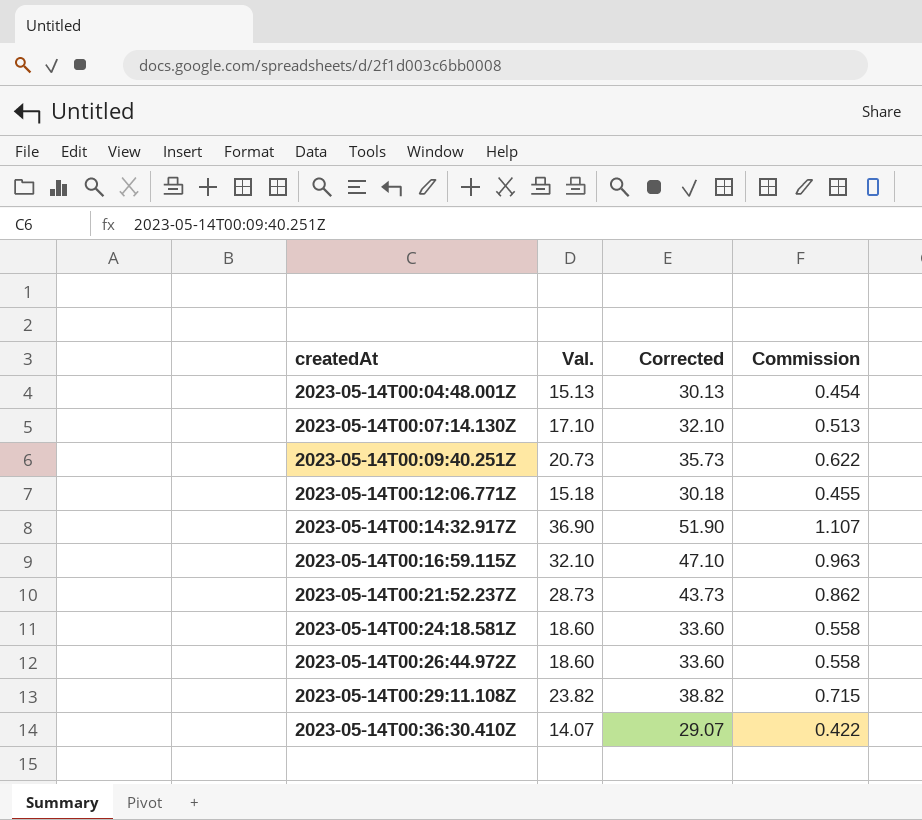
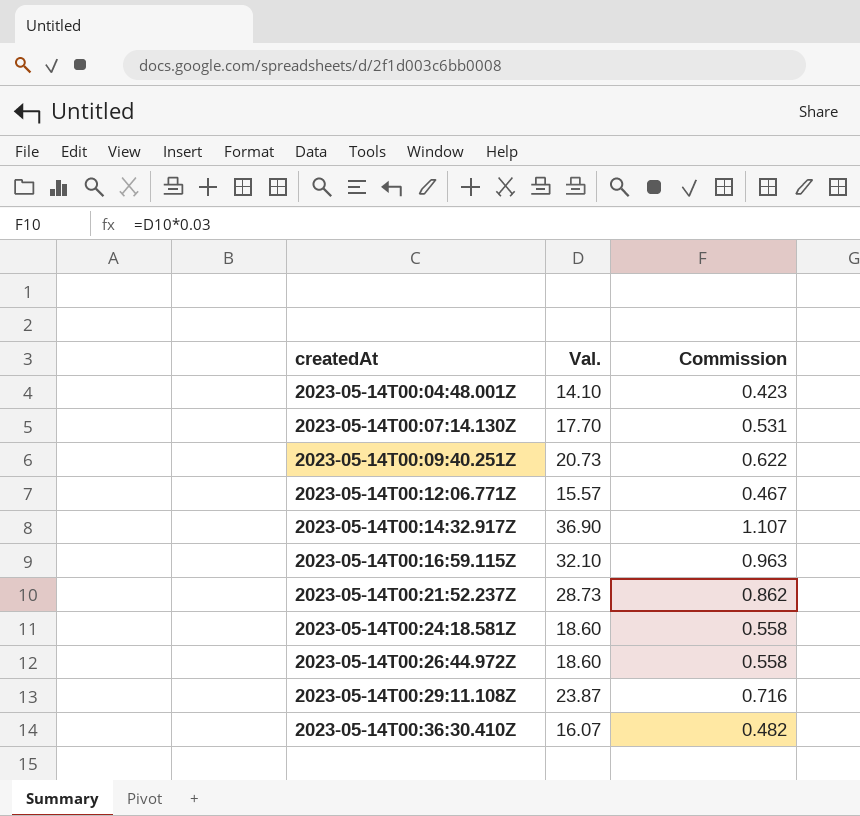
column Corrected | formula: [Val.] + 15 -> none
2023-05-14T00:04:48.001Z | Val.: 15.13 -> 14.10
2023-05-14T00:04:48.001Z | Commission: 0.454 -> 0.423
2023-05-14T00:07:14.130Z | Val.: 17.10 -> 17.70
2023-05-14T00:07:14.130Z | Commission: 0.513 -> 0.531
2023-05-14T00:12:06.771Z | Val.: 15.18 -> 15.57
2023-05-14T00:12:06.771Z | Commission: 0.455 -> 0.467
2023-05-14T00:29:11.108Z | Val.: 23.82 -> 23.87
2023-05-14T00:29:11.108Z | Commission: 0.715 -> 0.716
2023-05-14T00:36:30.410Z | Val.: 14.07 -> 16.07
2023-05-14T00:36:30.410Z | Commission: 0.422 -> 0.482

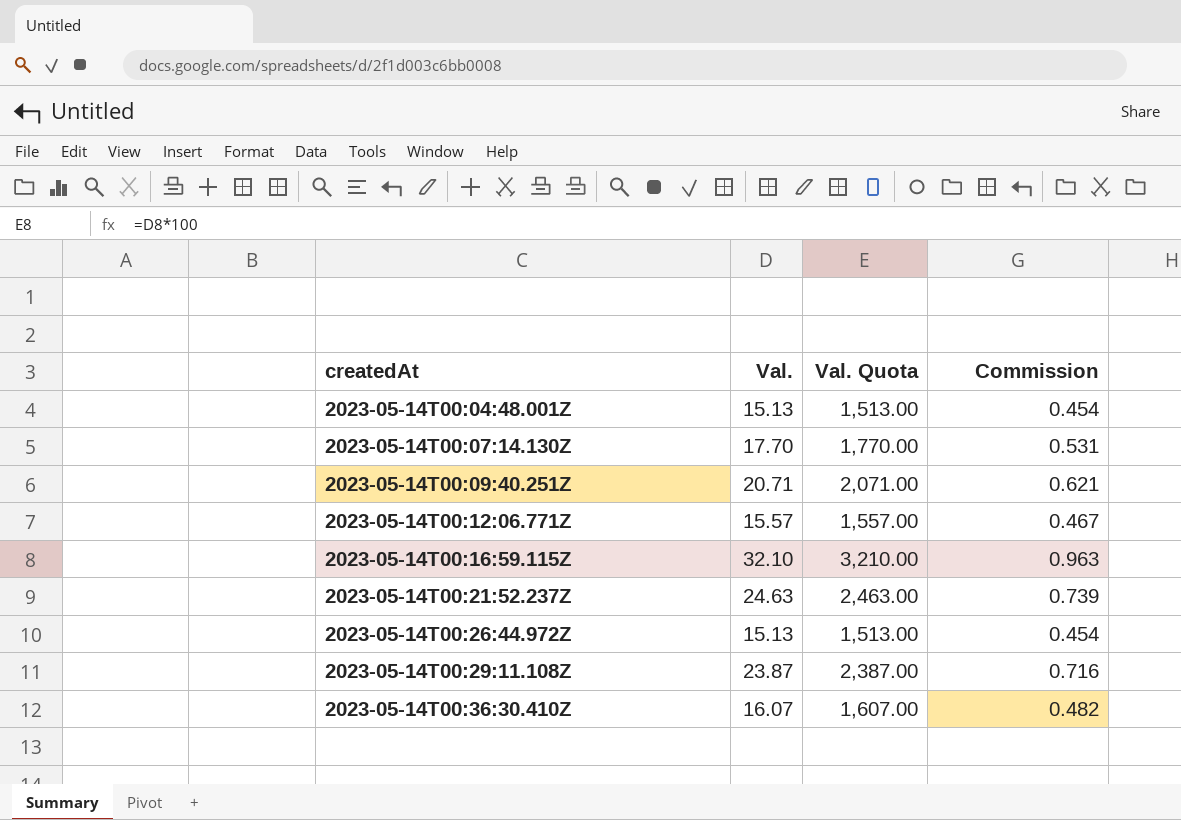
column Val. Quota | formula: none -> [Val.] * 100
row 2023-05-14T00:14:32.917Z: 36.90 | 1.107 -> none
row 2023-05-14T00:24:18.581Z: 18.60 | 0.558 -> none
2023-05-14T00:04:48.001Z | Val.: 14.10 -> 15.13
2023-05-14T00:04:48.001Z | Commission: 0.423 -> 0.454
2023-05-14T00:09:40.251Z | Val.: 20.73 -> 20.71
2023-05-14T00:09:40.251Z | Commission: 0.622 -> 0.621
2023-05-14T00:21:52.237Z | Val.: 28.73 -> 24.63
2023-05-14T00:21:52.237Z | Commission: 0.862 -> 0.739
2023-05-14T00:26:44.972Z | Val.: 18.60 -> 15.13
2023-05-14T00:26:44.972Z | Commission: 0.558 -> 0.454

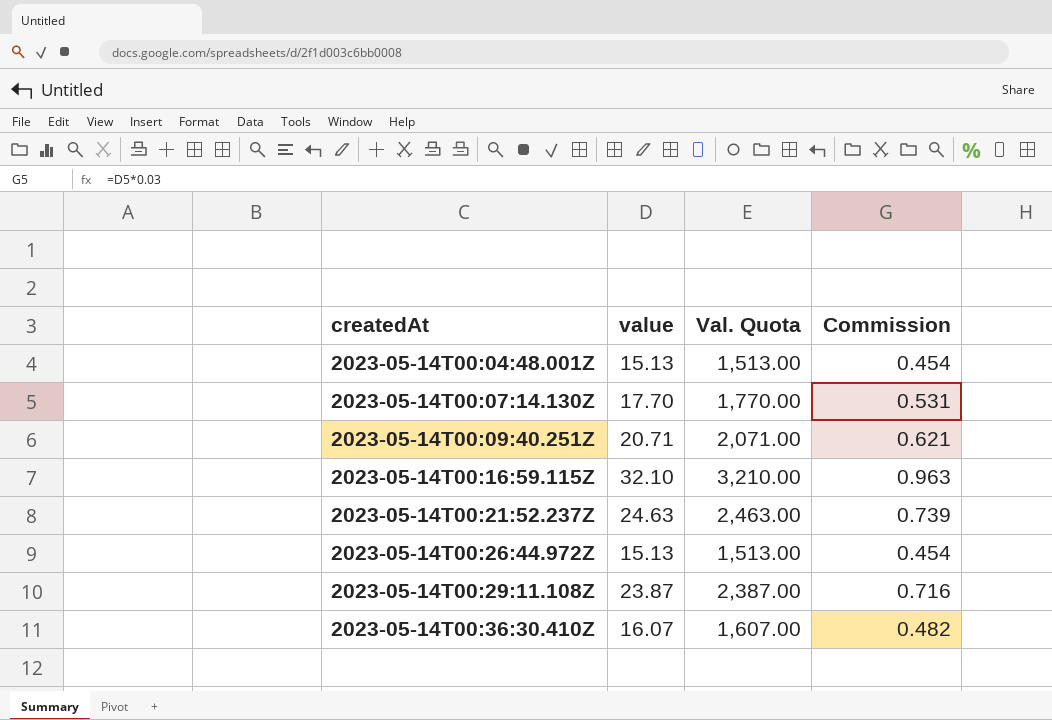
column name: Val. -> value
row 2023-05-14T00:12:06.771Z: 15.57 | 1,557.00 | 0.467 -> none

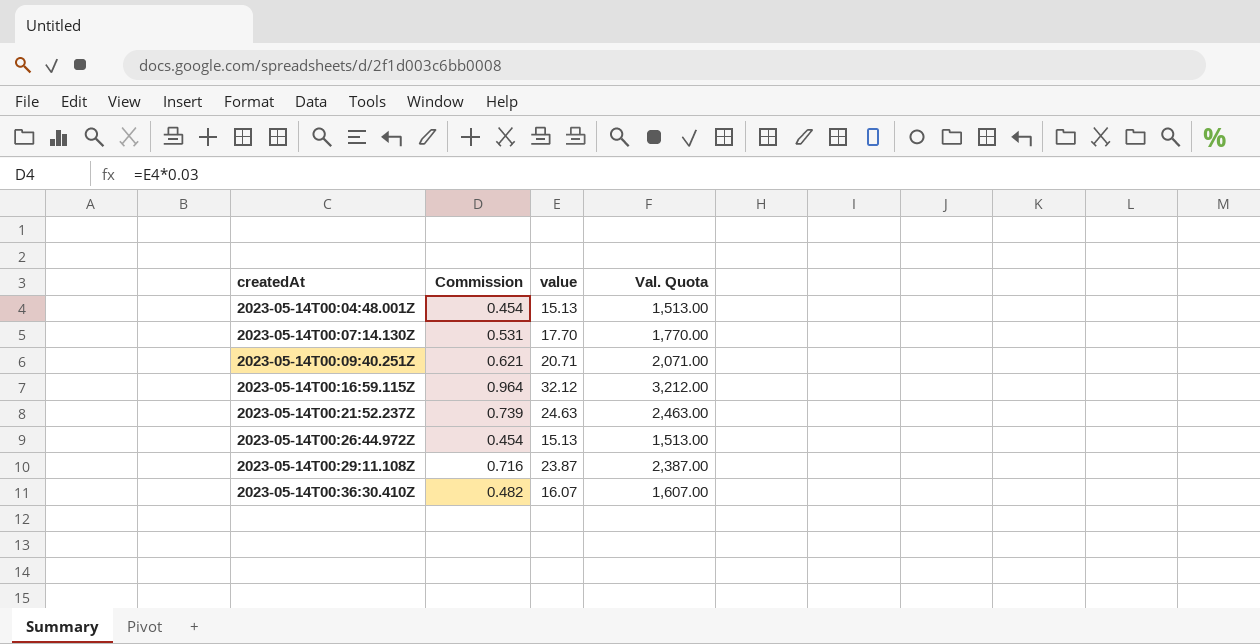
column Commission | position: 4 -> 2
2023-05-14T00:16:59.115Z | Commission: 0.963 -> 0.964
2023-05-14T00:16:59.115Z | value: 32.10 -> 32.12
2023-05-14T00:16:59.115Z | Val. Quota: 3,210.00 -> 3,212.00

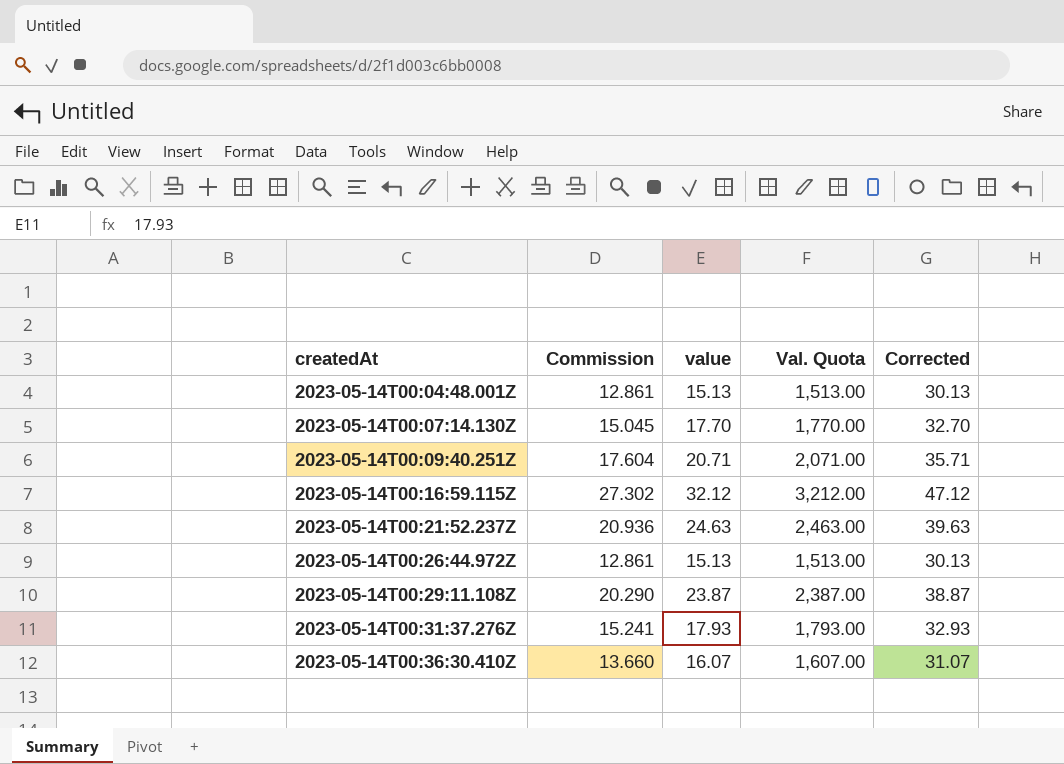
column Commission | formula: [value] * 0.03 -> [value] * 0.85
column Corrected | formula: none -> [value] + 15
row 2023-05-14T00:31:37.276Z: none -> 15.241 | 17.93 | 1,793.00 | 32.93

